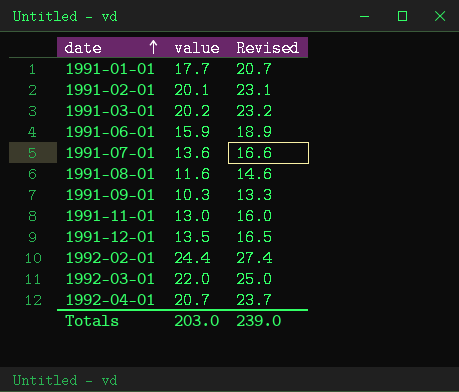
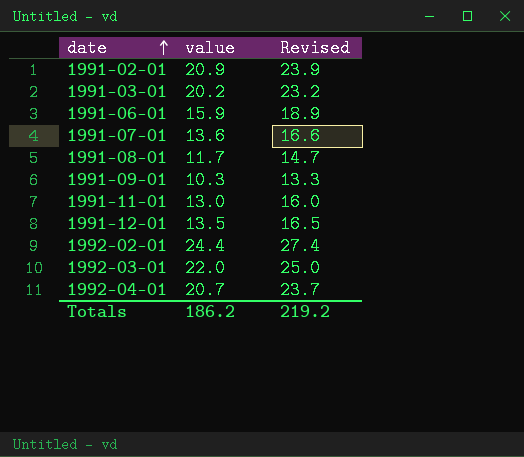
row 1991-01-01: 17.7 | 20.7 -> none
1991-02-01 | value: 20.1 -> 20.9
1991-02-01 | Revised: 23.1 -> 23.9
1991-08-01 | value: 11.6 -> 11.7
1991-08-01 | Revised: 14.6 -> 14.7
Totals | value: 203.0 -> 186.2
Totals | Revised: 239.0 -> 219.2

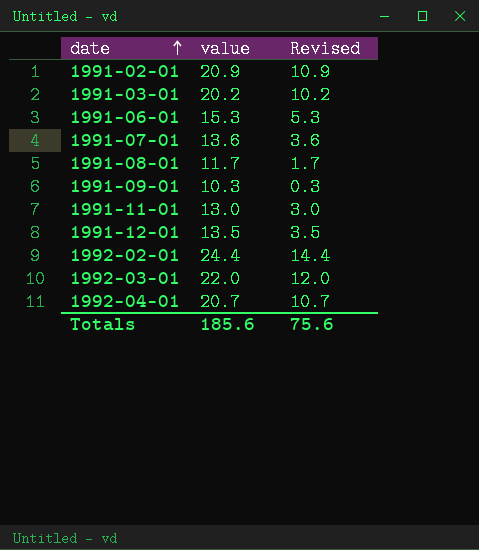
column Revised | formula: [value] + 3 -> [value] - 10
1991-06-01 | value: 15.9 -> 15.3
Totals | value: 186.2 -> 185.6
Totals | Revised: 219.2 -> 75.6

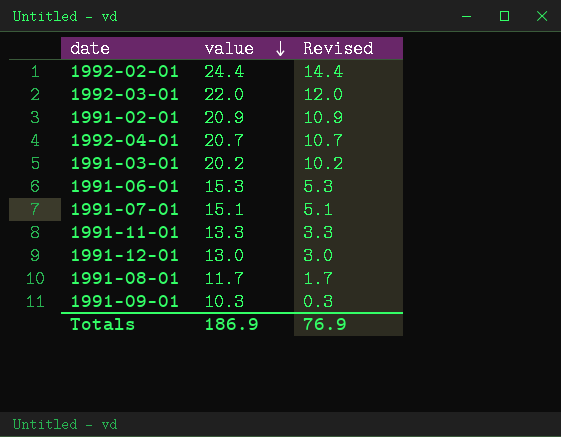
row order: date ascending -> value descending
1991-07-01 | value: 13.6 -> 15.1
1991-07-01 | Revised: 3.6 -> 5.1
1991-11-01 | value: 13.0 -> 13.3
1991-11-01 | Revised: 3.0 -> 3.3
1991-12-01 | value: 13.5 -> 13.0
1991-12-01 | Revised: 3.5 -> 3.0
Totals | value: 185.6 -> 186.9
Totals | Revised: 75.6 -> 76.9

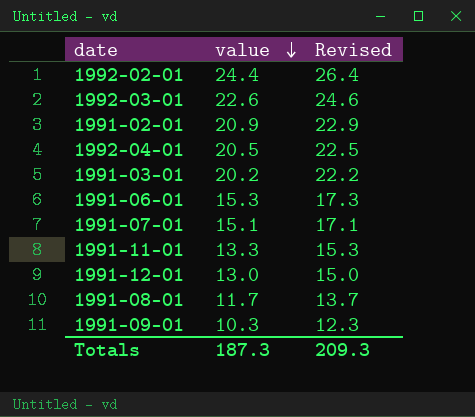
column Revised | formula: [value] - 10 -> [value] + 2
1992-03-01 | value: 22.0 -> 22.6
1992-04-01 | value: 20.7 -> 20.5
Totals | value: 186.9 -> 187.3
Totals | Revised: 76.9 -> 209.3

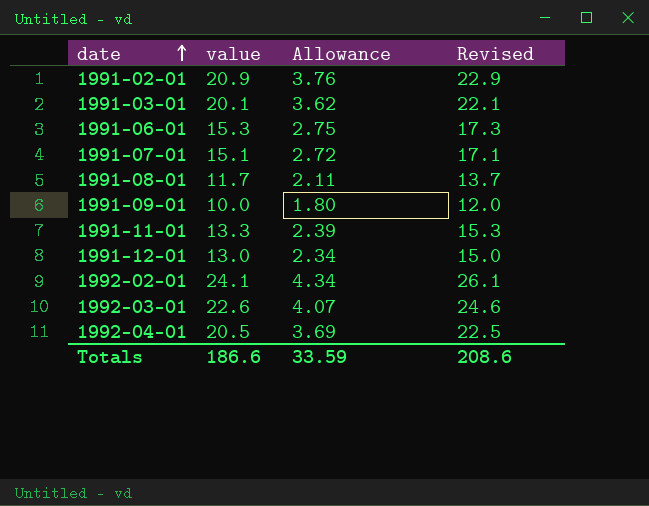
row order: value descending -> date ascending
column Allowance | formula: none -> [value] * 0.18
1991-03-01 | value: 20.2 -> 20.1
1991-03-01 | Revised: 22.2 -> 22.1
1991-09-01 | value: 10.3 -> 10.0
1991-09-01 | Revised: 12.3 -> 12.0
1992-02-01 | value: 24.4 -> 24.1
1992-02-01 | Revised: 26.4 -> 26.1
Totals | value: 187.3 -> 186.6
Totals | Revised: 209.3 -> 208.6

